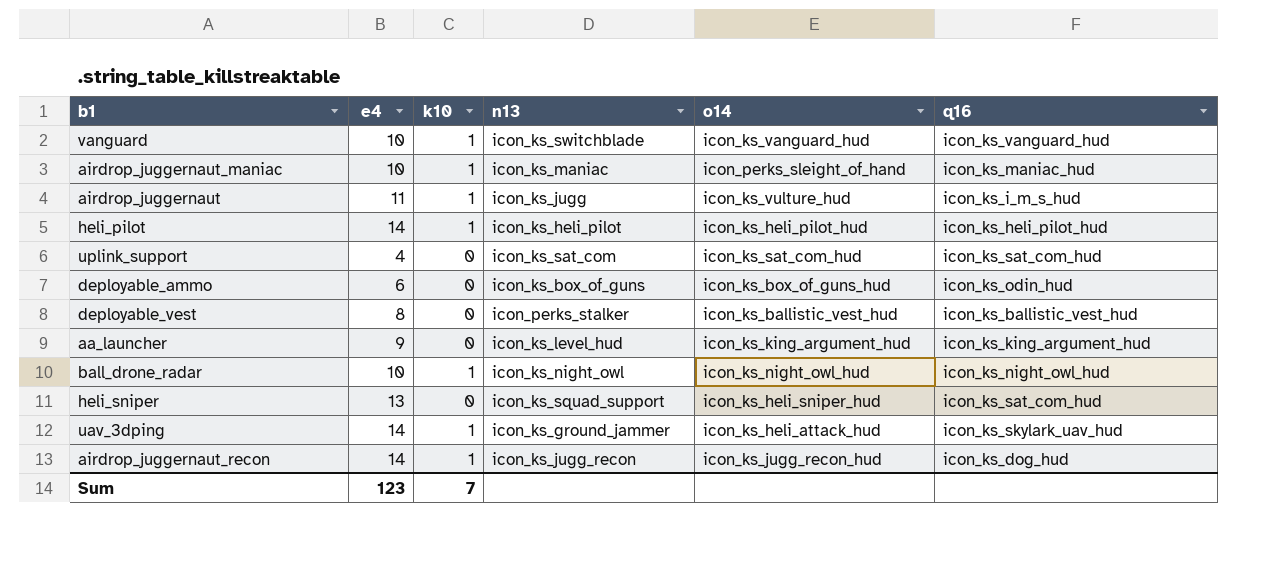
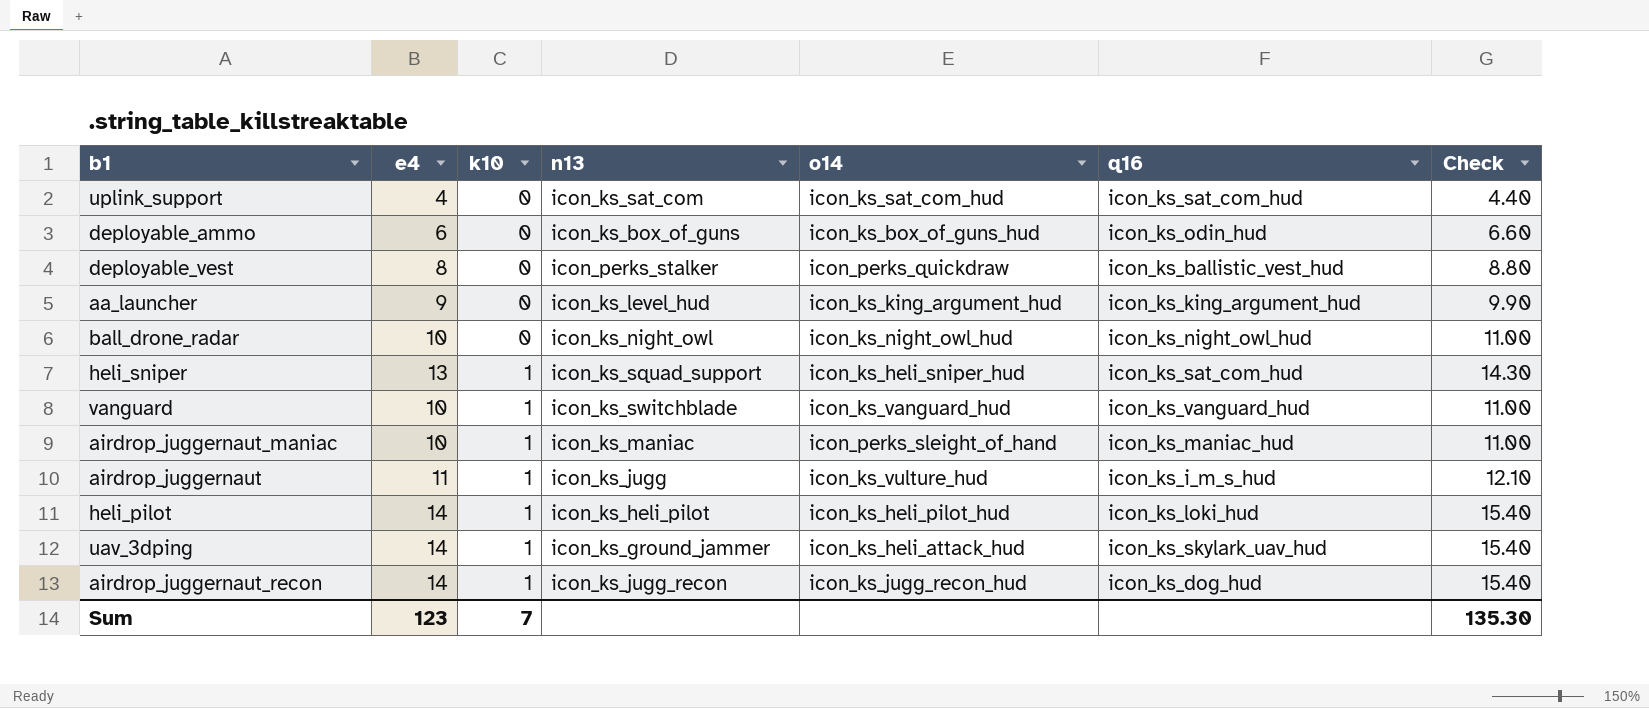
row order: none -> k10 ascending
column Check | formula: none -> [e4] * 1.1
deployable_vest | o14: icon_ks_ballistic_vest_hud -> icon_perks_quickdraw
ball_drone_radar | k10: 1 -> 0
heli_sniper | k10: 0 -> 1
heli_pilot | q16: icon_ks_heli_pilot_hud -> icon_ks_loki_hud

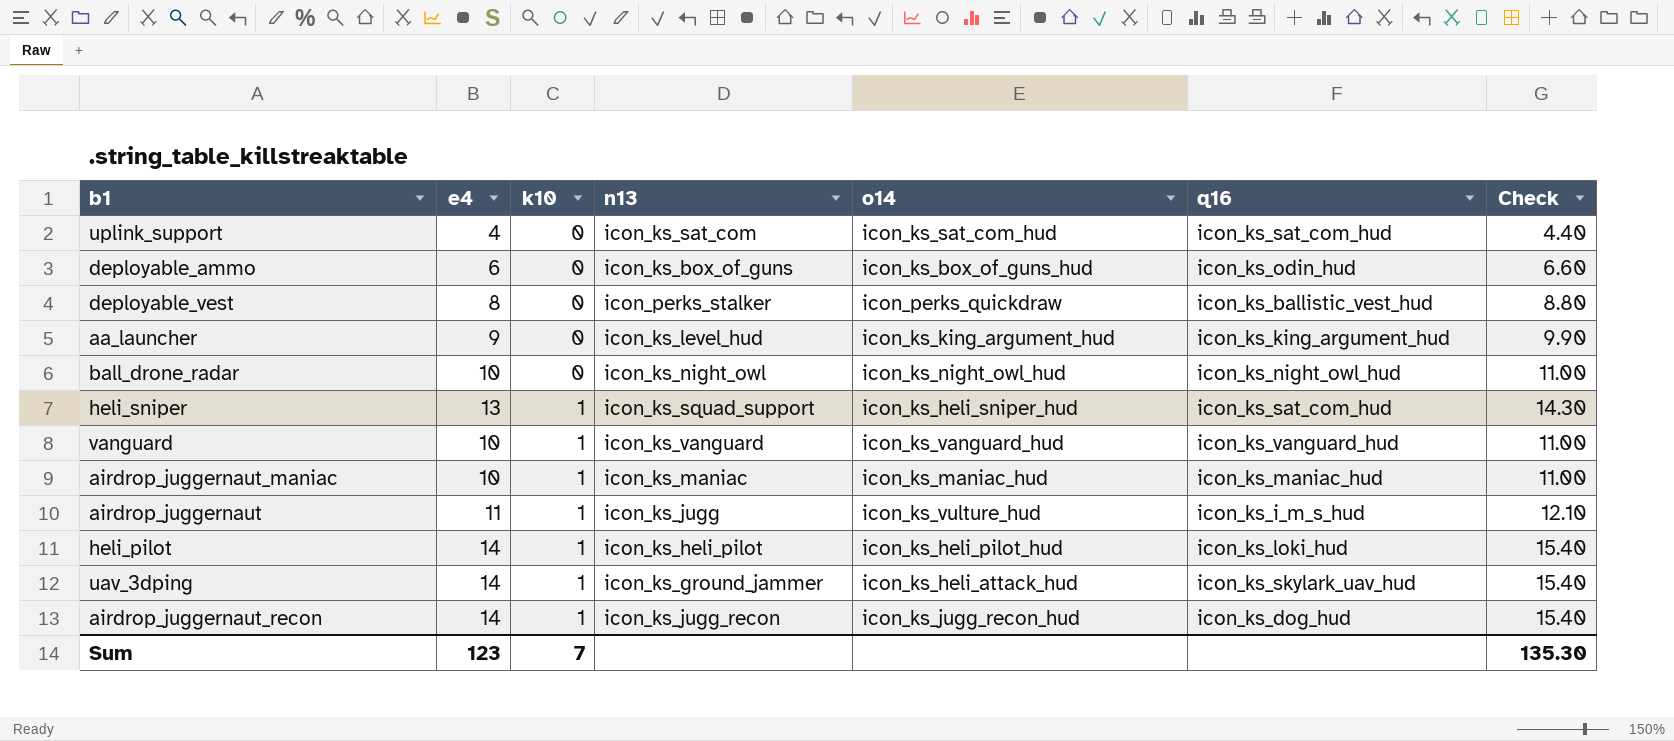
vanguard | n13: icon_ks_switchblade -> icon_ks_vanguard
airdrop_juggernaut_maniac | o14: icon_perks_sleight_of_hand -> icon_ks_maniac_hud

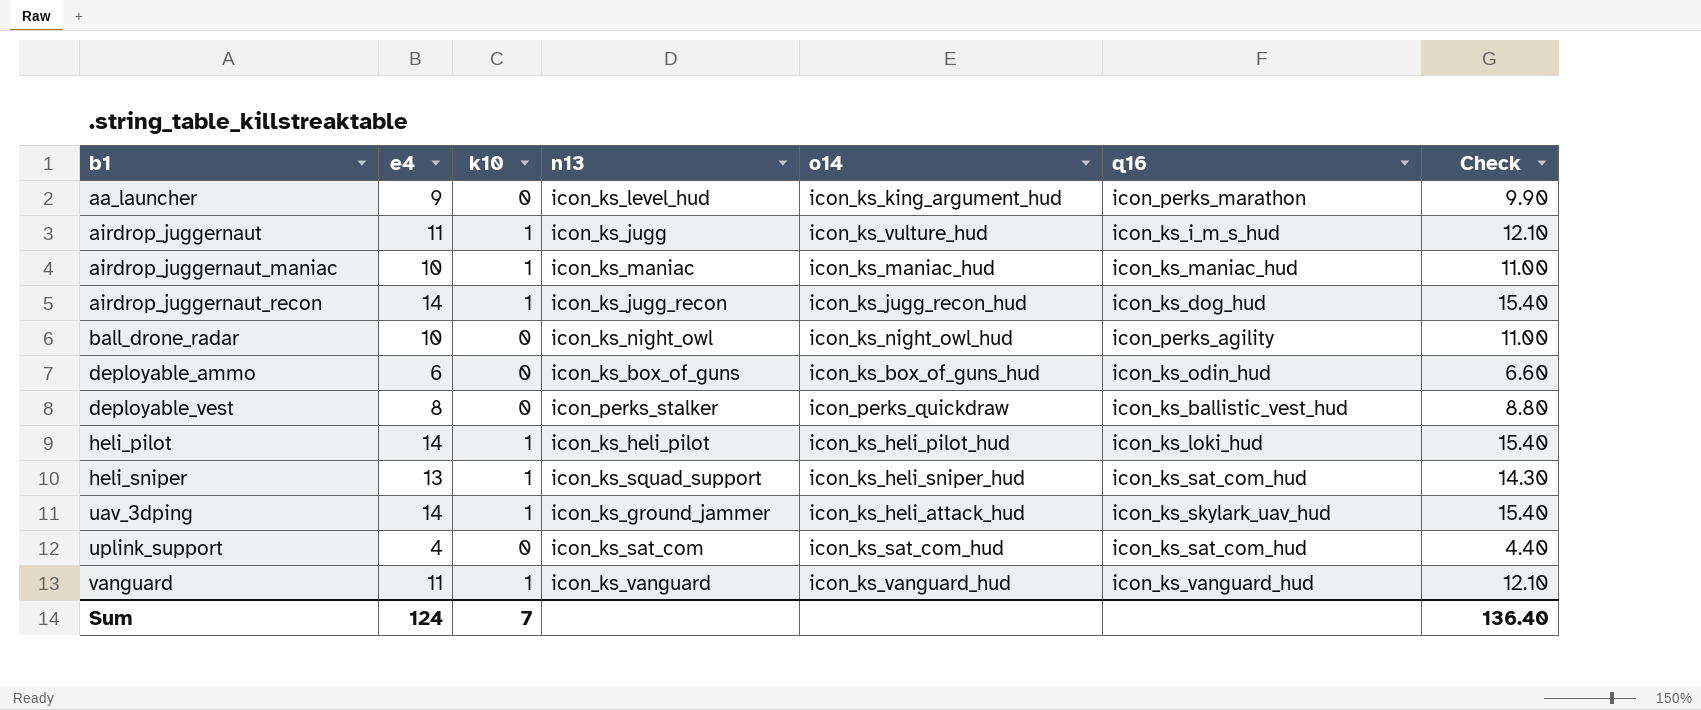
row order: k10 ascending -> b1 ascending
aa_launcher | q16: icon_ks_king_argument_hud -> icon_perks_marathon
ball_drone_radar | q16: icon_ks_night_owl_hud -> icon_perks_agility
vanguard | e4: 10 -> 11
vanguard | Check: 11.00 -> 12.10
Sum | e4: 123 -> 124
Sum | Check: 135.30 -> 136.40

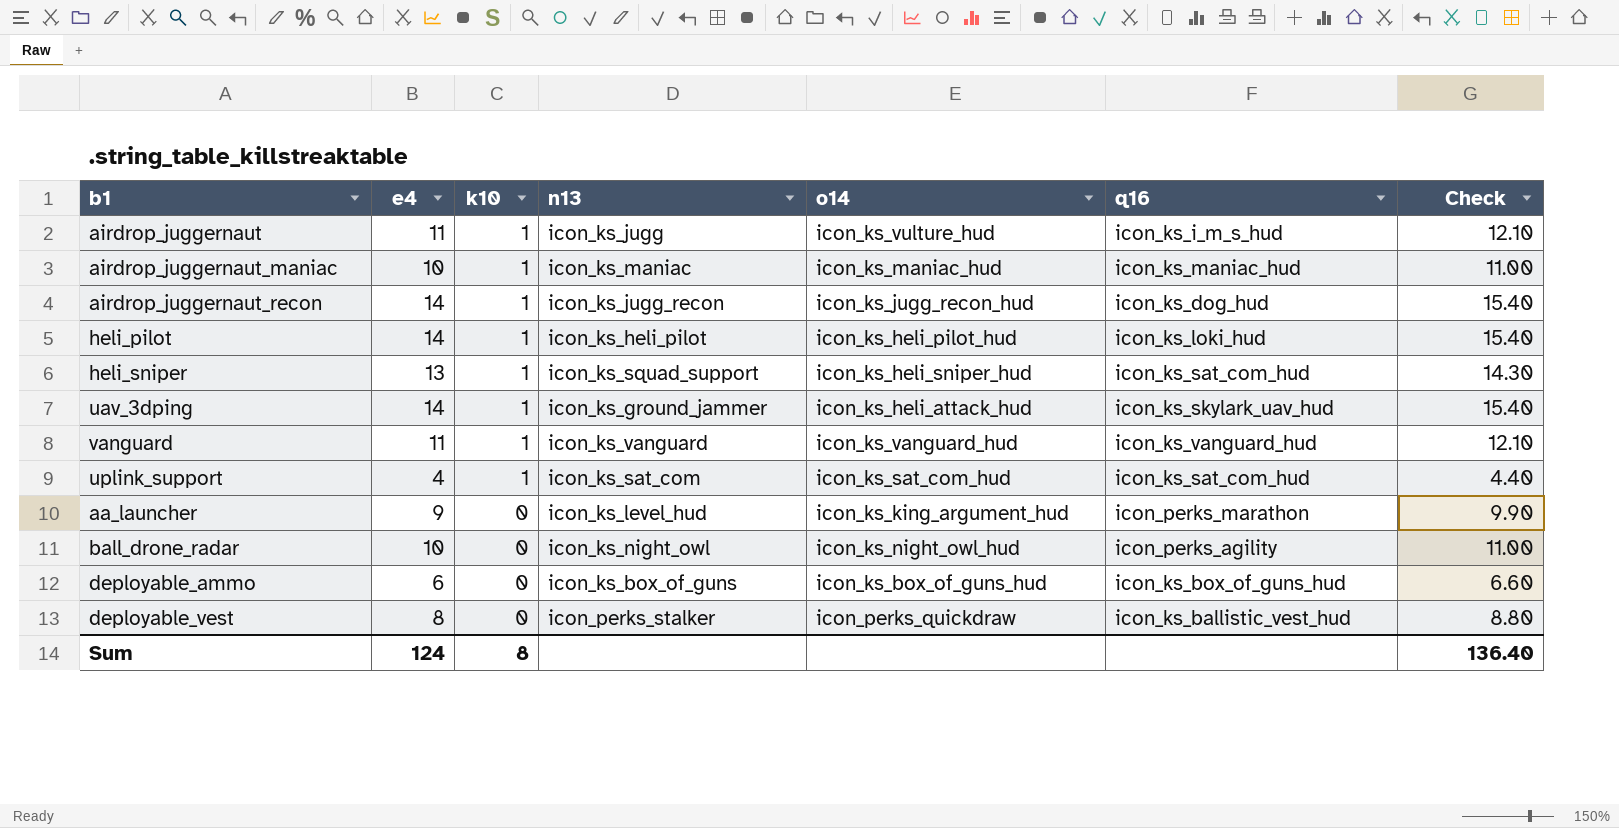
row order: b1 ascending -> k10 descending
uplink_support | k10: 0 -> 1
deployable_ammo | q16: icon_ks_odin_hud -> icon_ks_box_of_guns_hud
Sum | k10: 7 -> 8

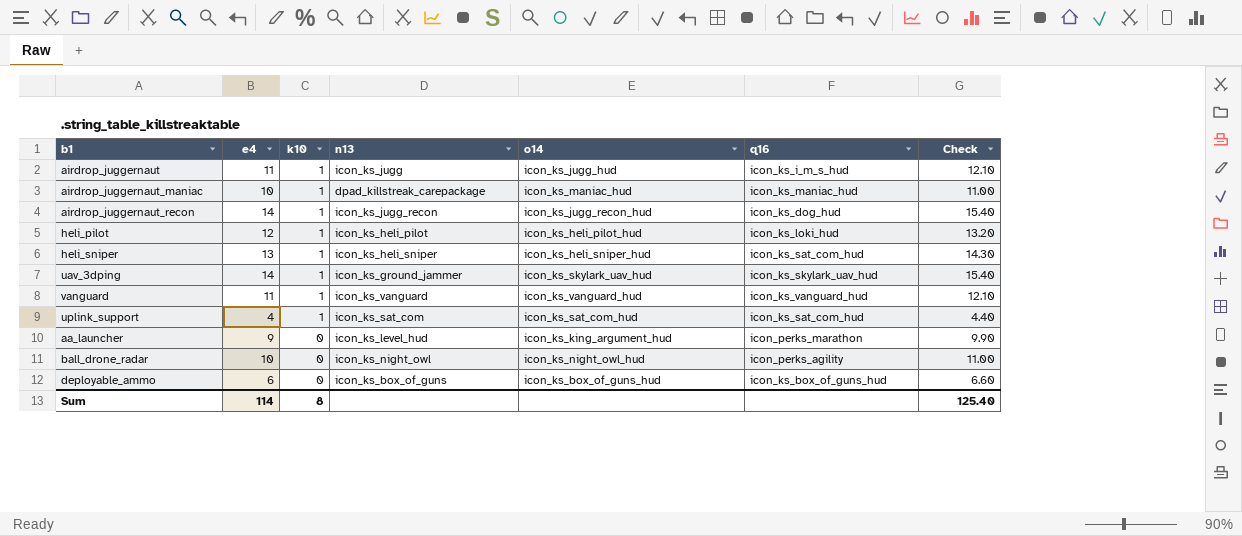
row deployable_vest: 8 | 0 | icon_perks_stalker | icon_perks_quickdraw | icon_ks_ballistic_vest_hud | 8.80 -> none
airdrop_juggernaut | o14: icon_ks_vulture_hud -> icon_ks_jugg_hud
airdrop_juggernaut_maniac | n13: icon_ks_maniac -> dpad_killstreak_carepackage
heli_pilot | e4: 14 -> 12
heli_pilot | Check: 15.40 -> 13.20
heli_sniper | n13: icon_ks_squad_support -> icon_ks_heli_sniper
uav_3dping | o14: icon_ks_heli_attack_hud -> icon_ks_skylark_uav_hud
Sum | e4: 124 -> 114
Sum | Check: 136.40 -> 125.40

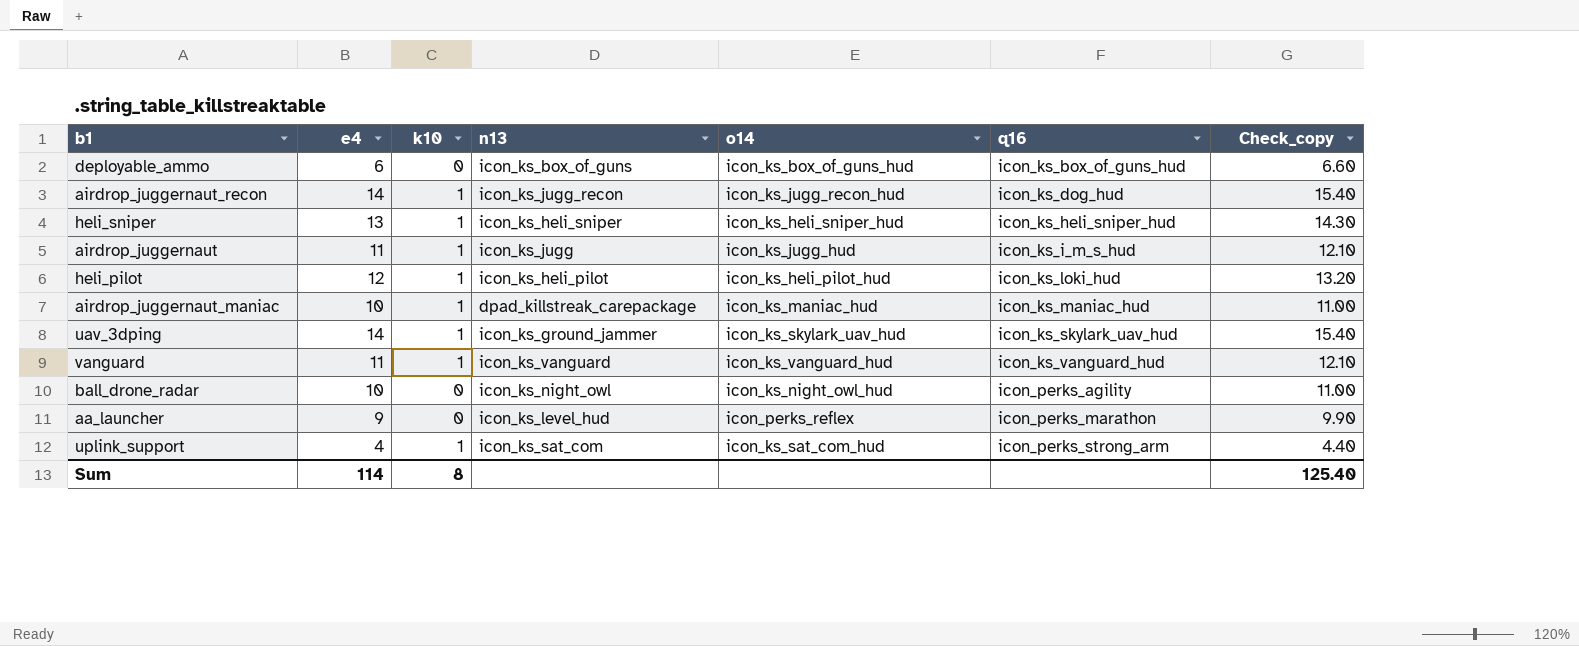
row order: k10 descending -> q16 ascending
column name: Check -> Check_copy
heli_sniper | q16: icon_ks_sat_com_hud -> icon_ks_heli_sniper_hud
aa_launcher | o14: icon_ks_king_argument_hud -> icon_perks_reflex
uplink_support | q16: icon_ks_sat_com_hud -> icon_perks_strong_arm

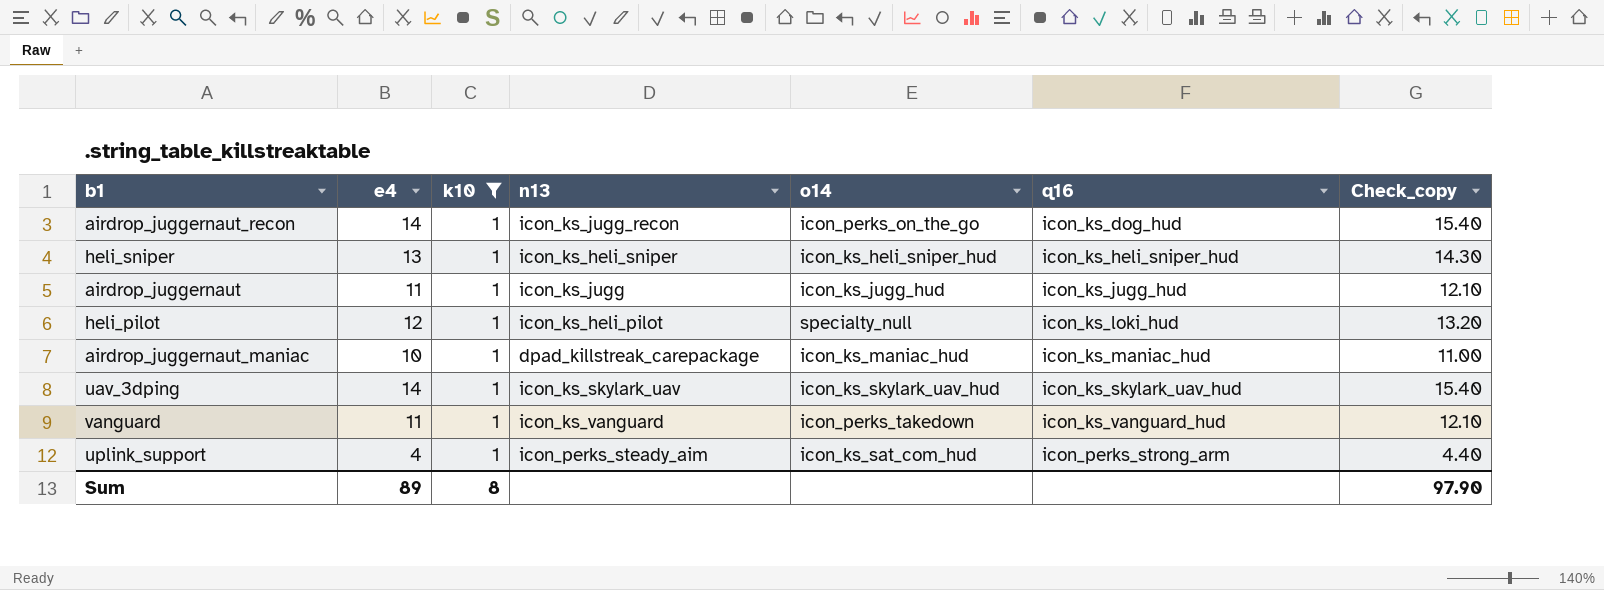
filter: none -> k10 = 1
airdrop_juggernaut_recon | o14: icon_ks_jugg_recon_hud -> icon_perks_on_the_go
airdrop_juggernaut | q16: icon_ks_i_m_s_hud -> icon_ks_jugg_hud
heli_pilot | o14: icon_ks_heli_pilot_hud -> specialty_null
uav_3dping | n13: icon_ks_ground_jammer -> icon_ks_skylark_uav
vanguard | o14: icon_ks_vanguard_hud -> icon_perks_takedown
uplink_support | n13: icon_ks_sat_com -> icon_perks_steady_aim
Sum | e4: 114 -> 89
Sum | Check_copy: 125.40 -> 97.90

